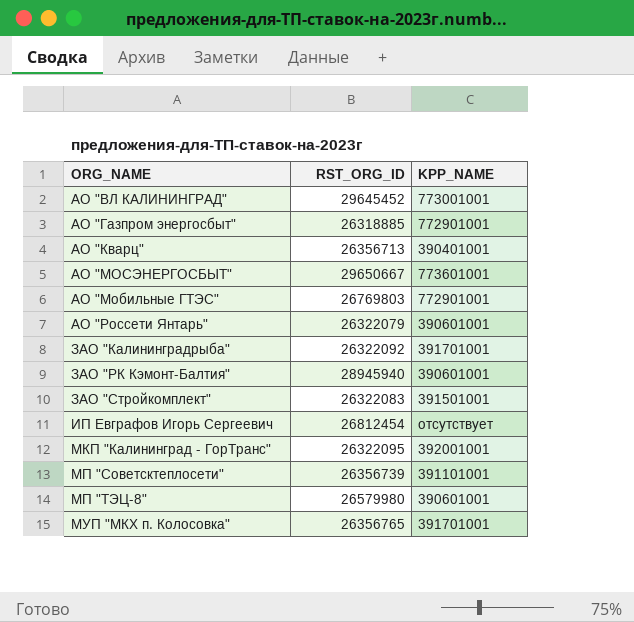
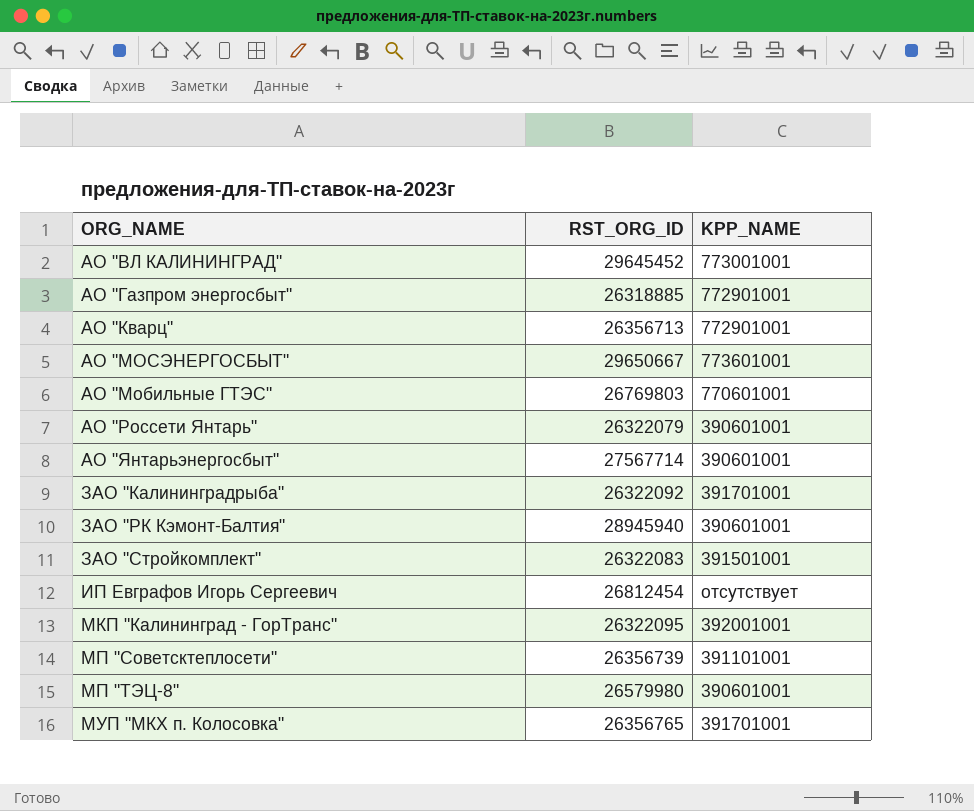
АО "Кварц" | KPP_NAME: 390401001 -> 772901001
АО "Мобильные ГТЭС" | KPP_NAME: 772901001 -> 770601001
row АО "Янтарьэнергосбыт": none -> 27567714 | 390601001

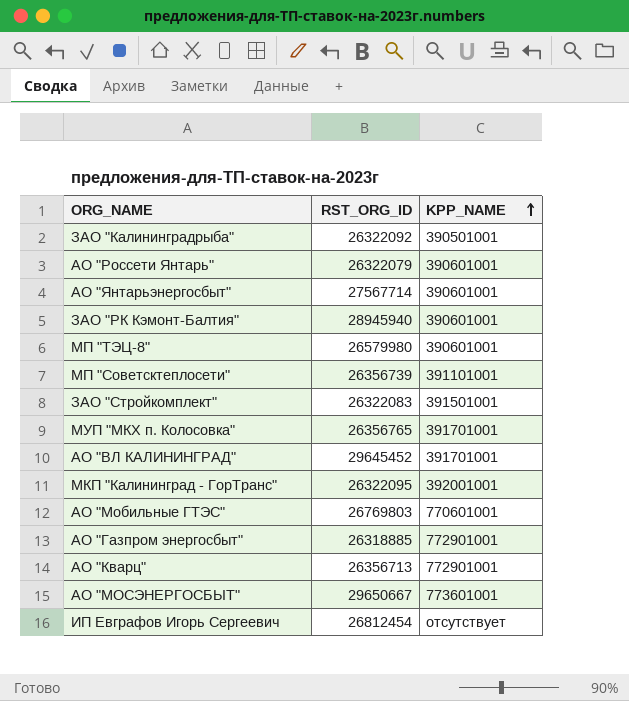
row order: none -> KPP_NAME ascending
ЗАО "Калининградрыба" | KPP_NAME: 391701001 -> 390501001
АО "ВЛ КАЛИНИНГРАД" | KPP_NAME: 773001001 -> 391701001

